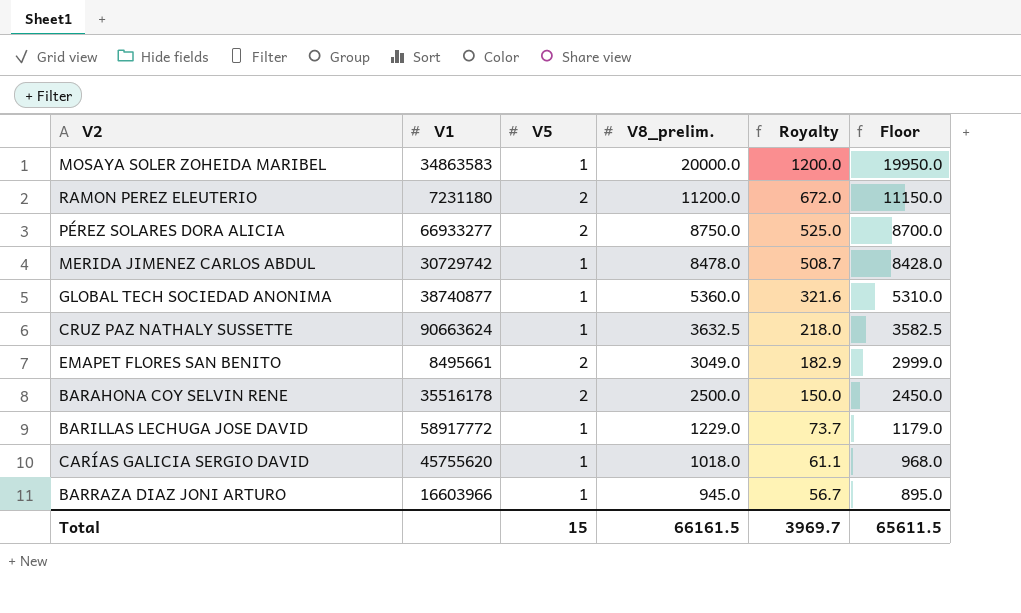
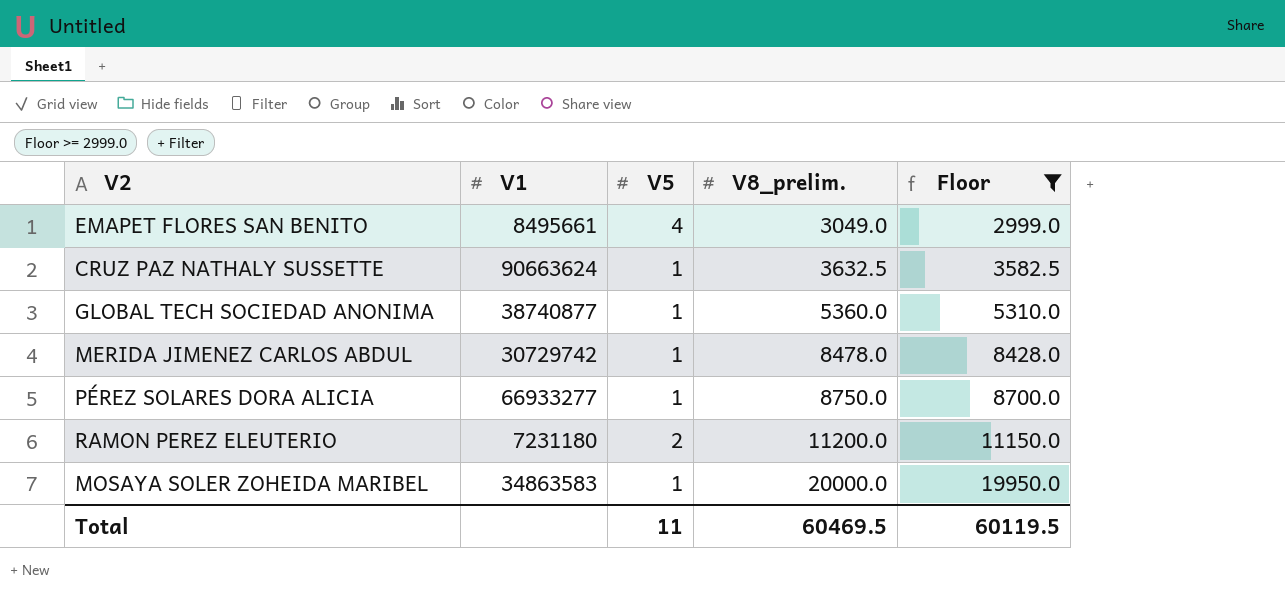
filter: none -> Floor >= 2999.0
row order: V8_prelim. descending -> V8_prelim. ascending
column Royalty | formula: [V8_prelim.] * 0.06 -> none
EMAPET FLORES SAN BENITO | V5: 2 -> 4
PÉREZ SOLARES DORA ALICIA | V5: 2 -> 1
Total | V5: 15 -> 11
Total | V8_prelim.: 66161.5 -> 60469.5
Total | Floor: 65611.5 -> 60119.5

